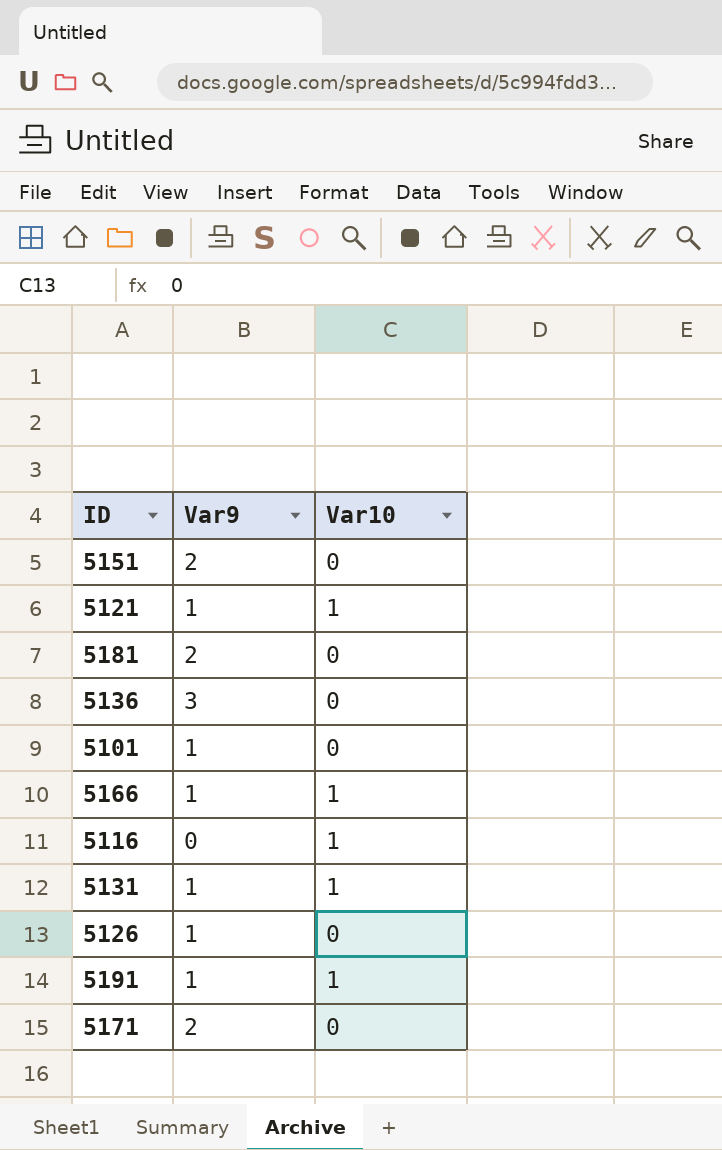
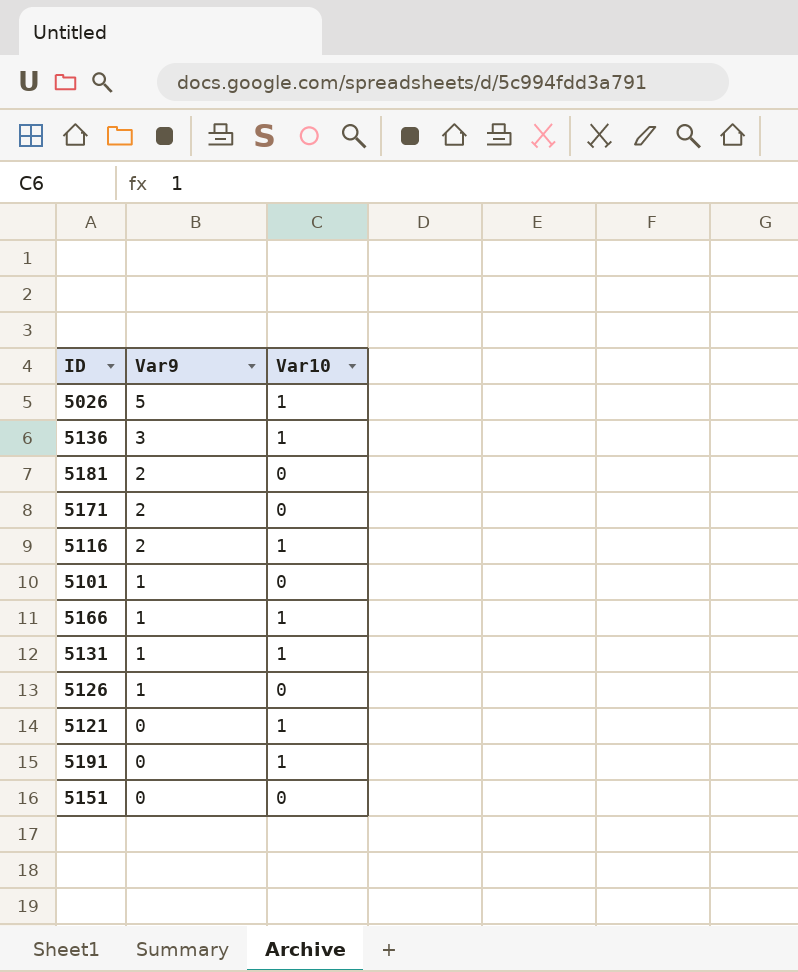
row order: none -> Var9 descending
row 5026: none -> 5 | 1
5136 | Var10: 0 -> 1
5116 | Var9: 0 -> 2
5121 | Var9: 1 -> 0
5191 | Var9: 1 -> 0
5151 | Var9: 2 -> 0

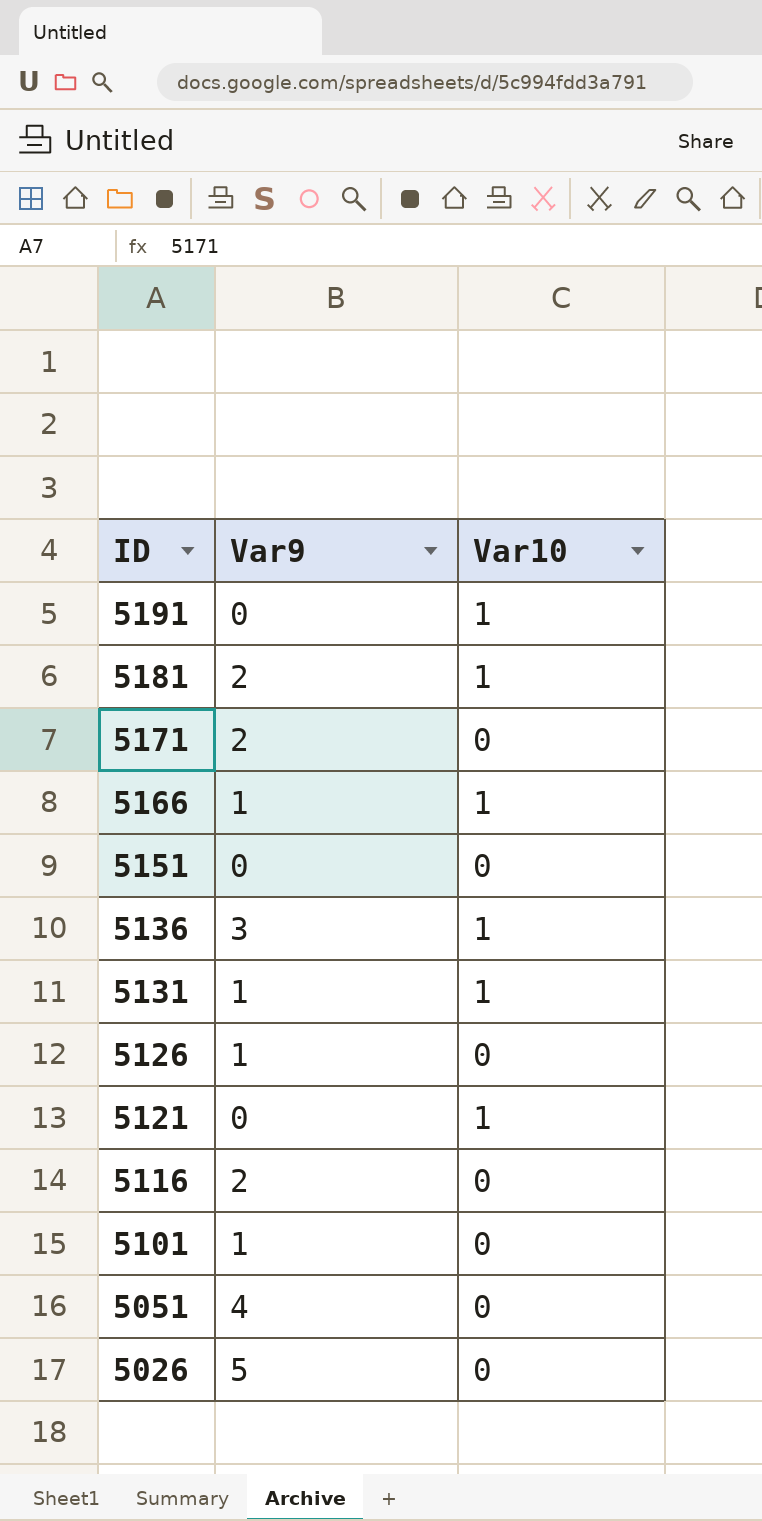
row order: Var9 descending -> ID descending
5181 | Var10: 0 -> 1
5116 | Var10: 1 -> 0
row 5051: none -> 4 | 0
5026 | Var10: 1 -> 0

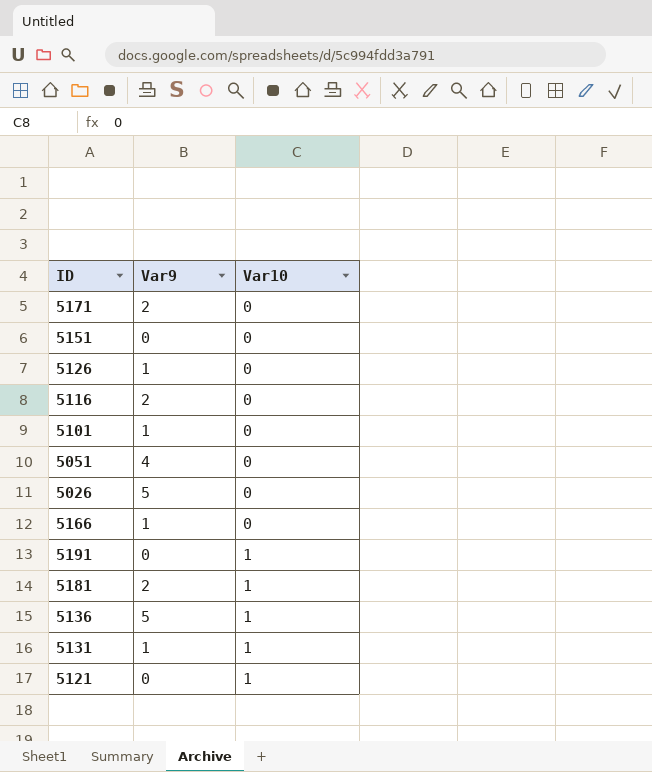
row order: ID descending -> Var10 ascending
5166 | Var10: 1 -> 0
5136 | Var9: 3 -> 5

